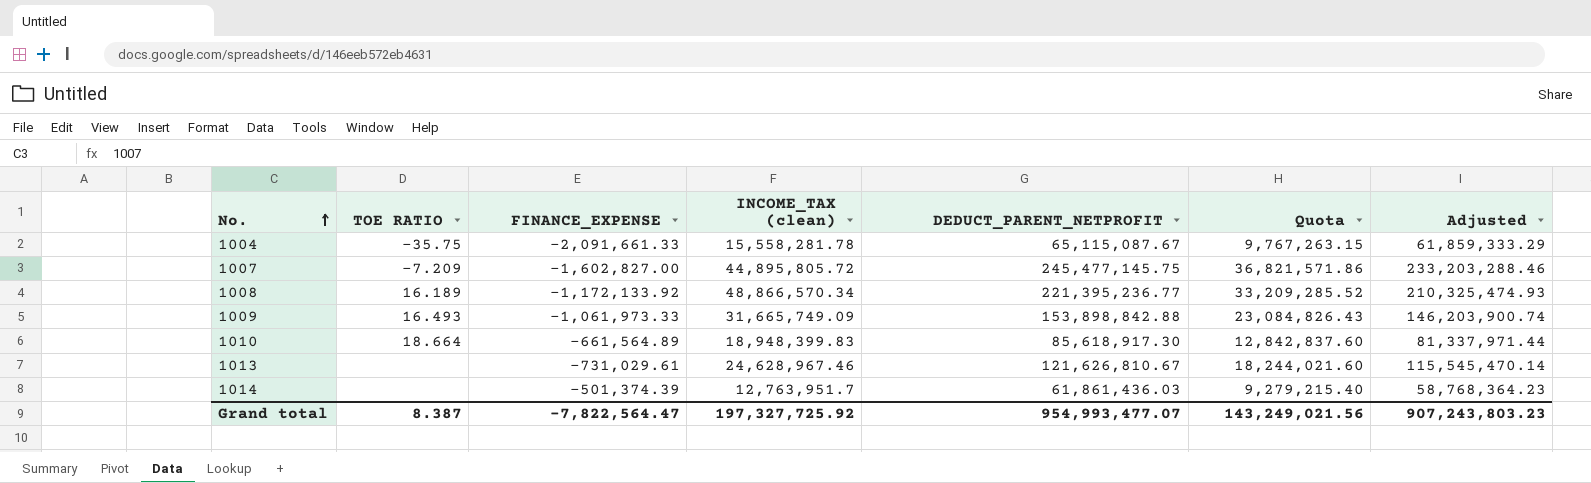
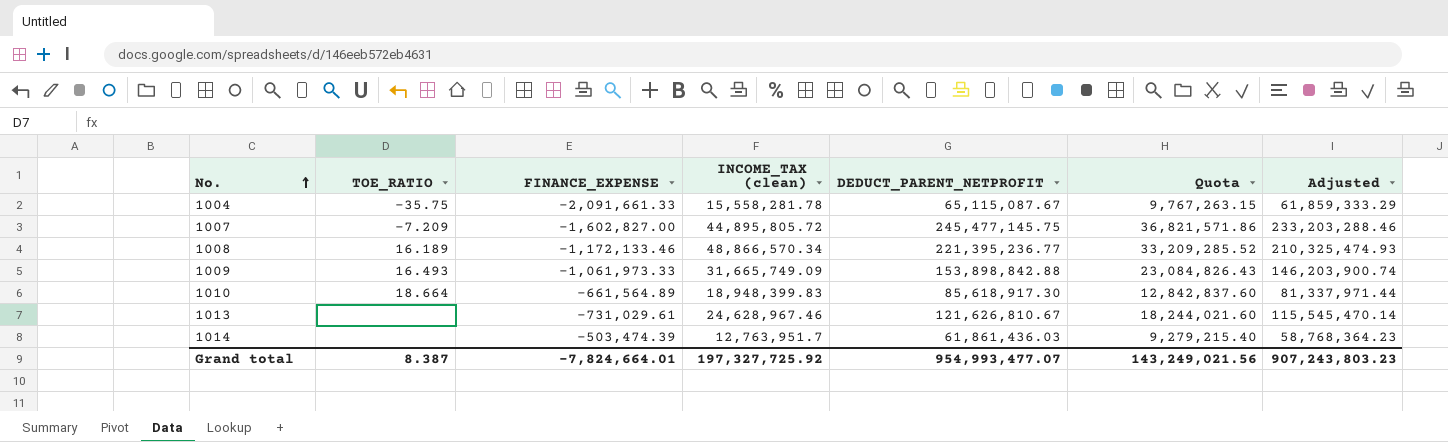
column name: TOE RATIO -> TOE_RATIO
1008 | FINANCE_EXPENSE: -1,172,133.92 -> -1,172,133.46
1014 | FINANCE_EXPENSE: -501,374.39 -> -503,474.39
Grand total | FINANCE_EXPENSE: -7,822,564.47 -> -7,824,664.01

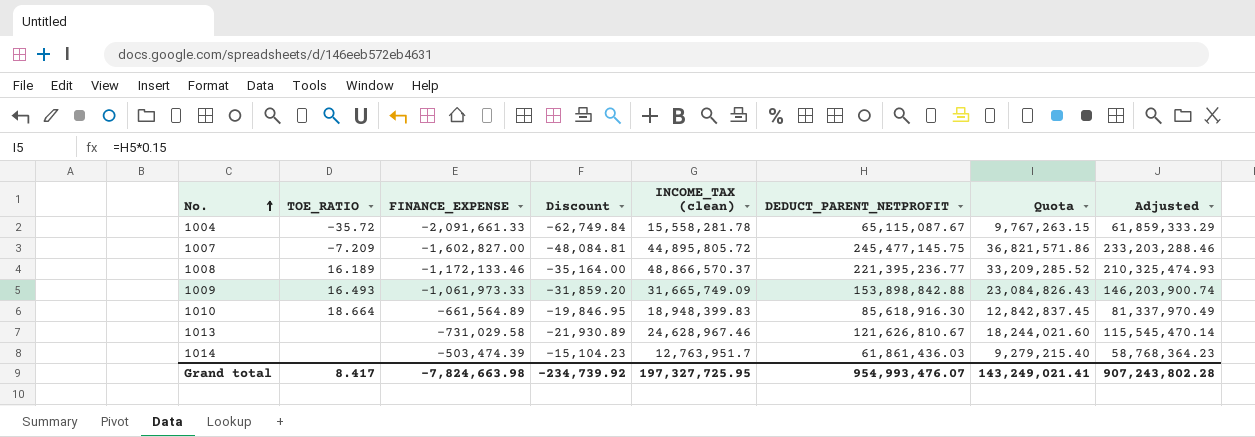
column Discount | formula: none -> [FINANCE_EXPENSE] * 0.03
1004 | TOE_RATIO: -35.75 -> -35.72
1008 | INCOME_TAX (clean): 48,866,570.34 -> 48,866,570.37
1010 | DEDUCT_PARENT_NETPROFIT: 85,618,917.30 -> 85,618,916.30
1010 | Quota: 12,842,837.60 -> 12,842,837.45
1010 | Adjusted: 81,337,971.44 -> 81,337,970.49
1013 | FINANCE_EXPENSE: -731,029.61 -> -731,029.58
Grand total | TOE_RATIO: 8.387 -> 8.417
Grand total | FINANCE_EXPENSE: -7,824,664.01 -> -7,824,663.98
Grand total | INCOME_TAX (clean): 197,327,725.92 -> 197,327,725.95
Grand total | DEDUCT_PARENT_NETPROFIT: 954,993,477.07 -> 954,993,476.07
Grand total | Quota: 143,249,021.56 -> 143,249,021.41
Grand total | Adjusted: 907,243,803.23 -> 907,243,802.28

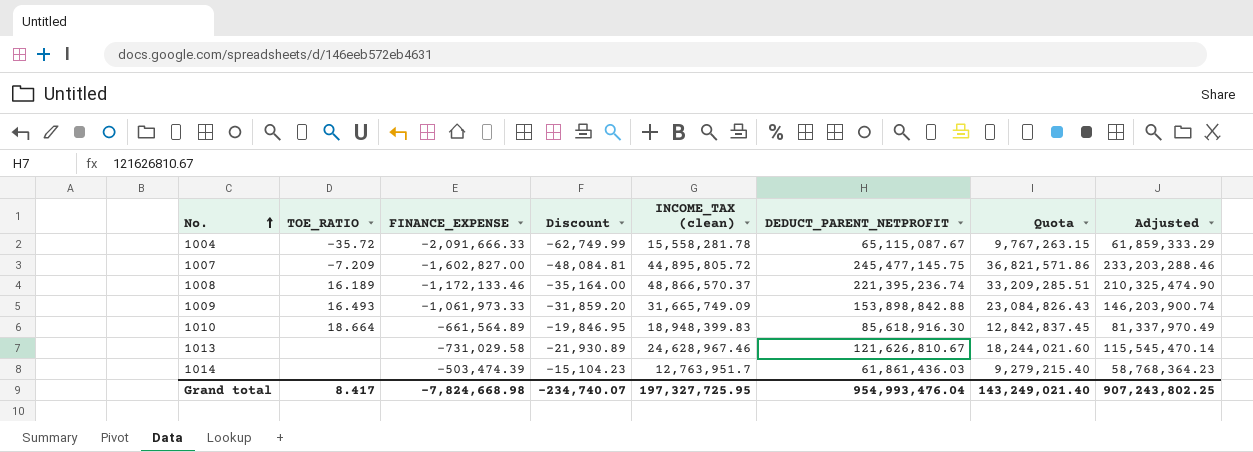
1004 | FINANCE_EXPENSE: -2,091,661.33 -> -2,091,666.33
1004 | Discount: -62,749.84 -> -62,749.99
1008 | DEDUCT_PARENT_NETPROFIT: 221,395,236.77 -> 221,395,236.74
1008 | Quota: 33,209,285.52 -> 33,209,285.51
1008 | Adjusted: 210,325,474.93 -> 210,325,474.90
Grand total | FINANCE_EXPENSE: -7,824,663.98 -> -7,824,668.98
Grand total | Discount: -234,739.92 -> -234,740.07
Grand total | DEDUCT_PARENT_NETPROFIT: 954,993,476.07 -> 954,993,476.04
Grand total | Quota: 143,249,021.41 -> 143,249,021.40
Grand total | Adjusted: 907,243,802.28 -> 907,243,802.25

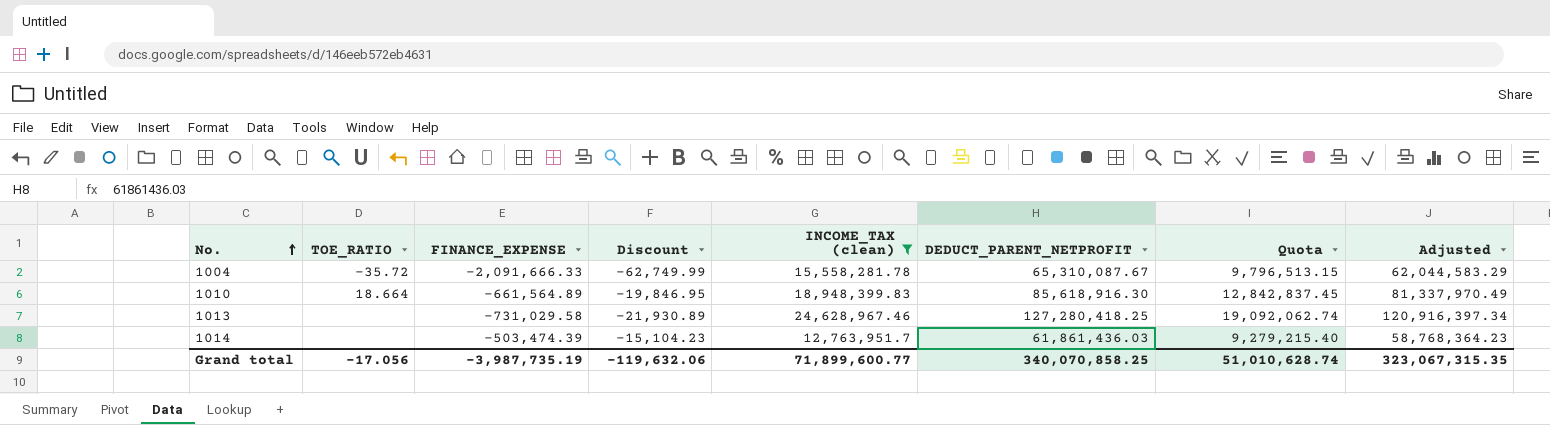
filter: none -> INCOME_TAX (clean) <= 24,628,967.46
1004 | DEDUCT_PARENT_NETPROFIT: 65,115,087.67 -> 65,310,087.67
1004 | Quota: 9,767,263.15 -> 9,796,513.15
1004 | Adjusted: 61,859,333.29 -> 62,044,583.29
1013 | DEDUCT_PARENT_NETPROFIT: 121,626,810.67 -> 127,280,418.25
1013 | Quota: 18,244,021.60 -> 19,092,062.74
1013 | Adjusted: 115,545,470.14 -> 120,916,397.34
Grand total | TOE_RATIO: 8.417 -> -17.056
Grand total | FINANCE_EXPENSE: -7,824,668.98 -> -3,987,735.19
Grand total | Discount: -234,740.07 -> -119,632.06
Grand total | INCOME_TAX (clean): 197,327,725.95 -> 71,899,600.77
Grand total | DEDUCT_PARENT_NETPROFIT: 954,993,476.04 -> 340,070,858.25
Grand total | Quota: 143,249,021.40 -> 51,010,628.74
Grand total | Adjusted: 907,243,802.25 -> 323,067,315.35

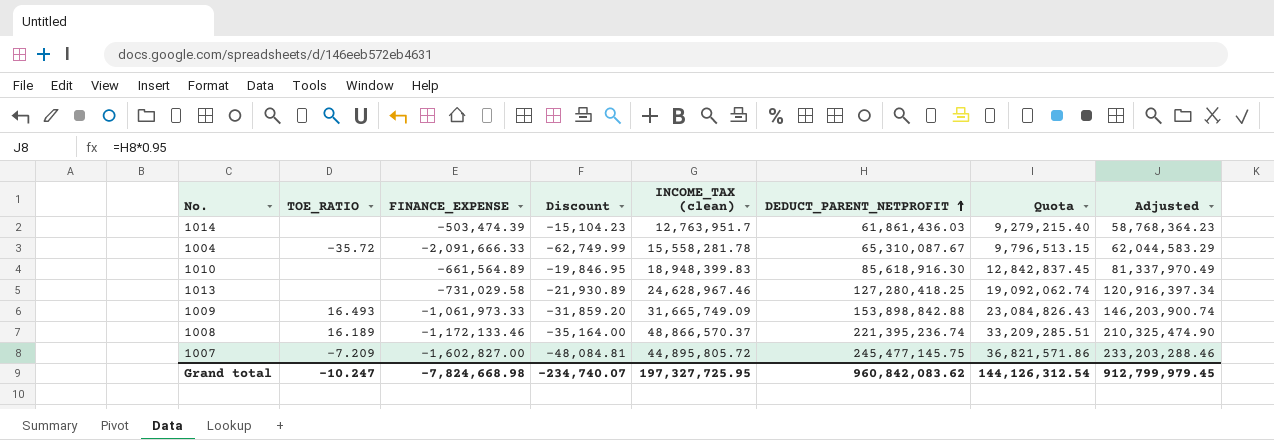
filter: INCOME_TAX (clean) <= 24,628,967.46 -> none
row order: No. ascending -> DEDUCT_PARENT_NETPROFIT ascending
1010 | TOE_RATIO: 18.664 -> none
Grand total | TOE_RATIO: -17.056 -> -10.247
Grand total | FINANCE_EXPENSE: -3,987,735.19 -> -7,824,668.98
Grand total | Discount: -119,632.06 -> -234,740.07
Grand total | INCOME_TAX (clean): 71,899,600.77 -> 197,327,725.95
Grand total | DEDUCT_PARENT_NETPROFIT: 340,070,858.25 -> 960,842,083.62
Grand total | Quota: 51,010,628.74 -> 144,126,312.54
Grand total | Adjusted: 323,067,315.35 -> 912,799,979.45

